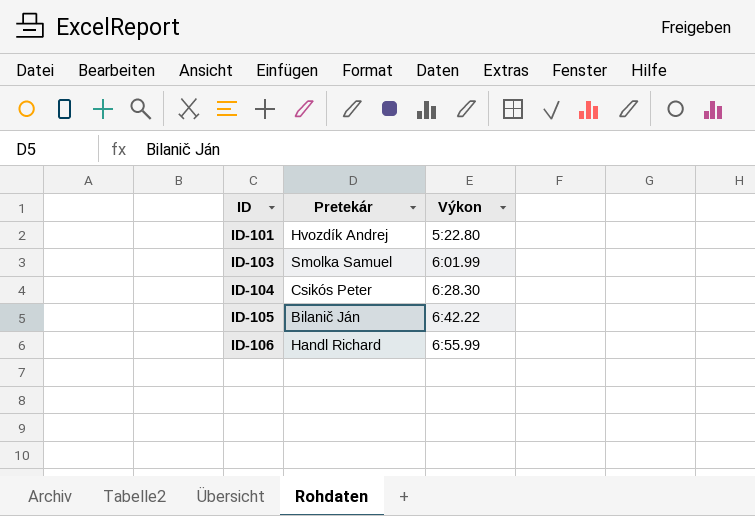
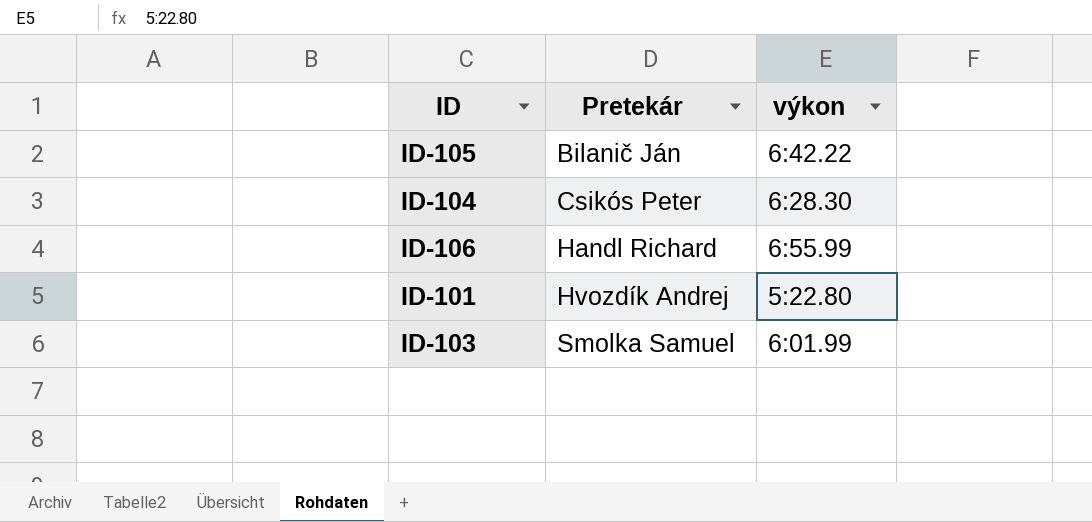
row order: ID ascending -> Pretekár ascending
column name: Výkon -> výkon

